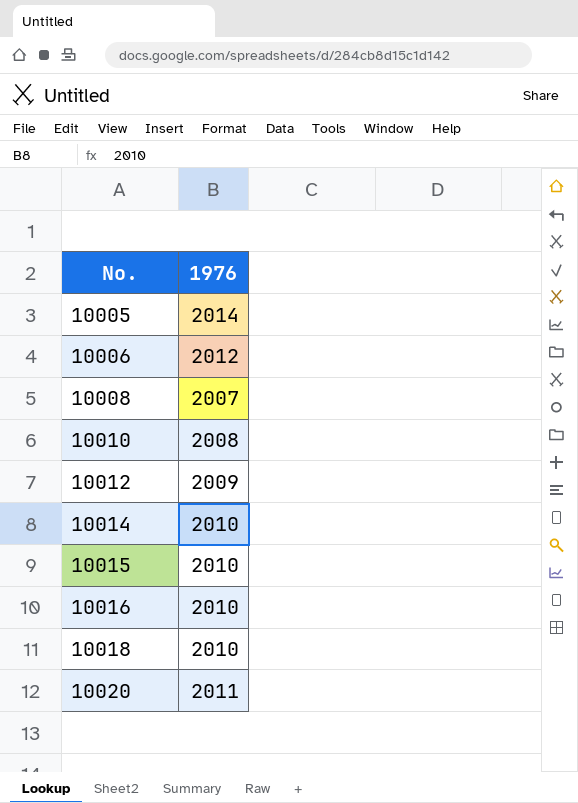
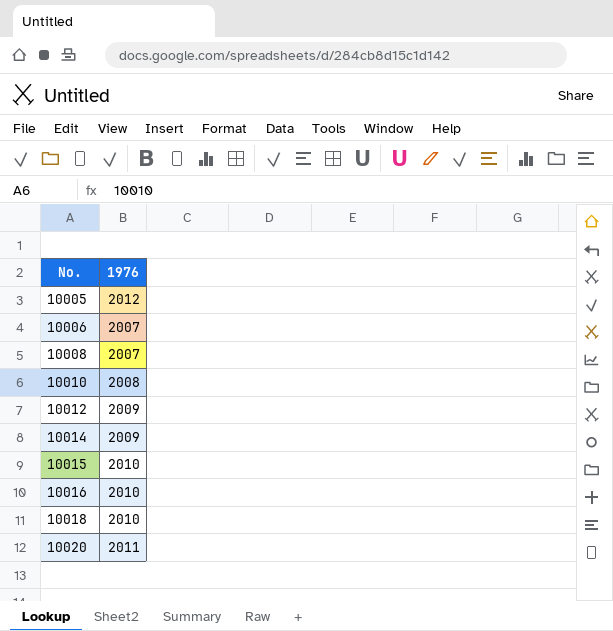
10005 | 1976: 2014 -> 2012
10006 | 1976: 2012 -> 2007
10014 | 1976: 2010 -> 2009

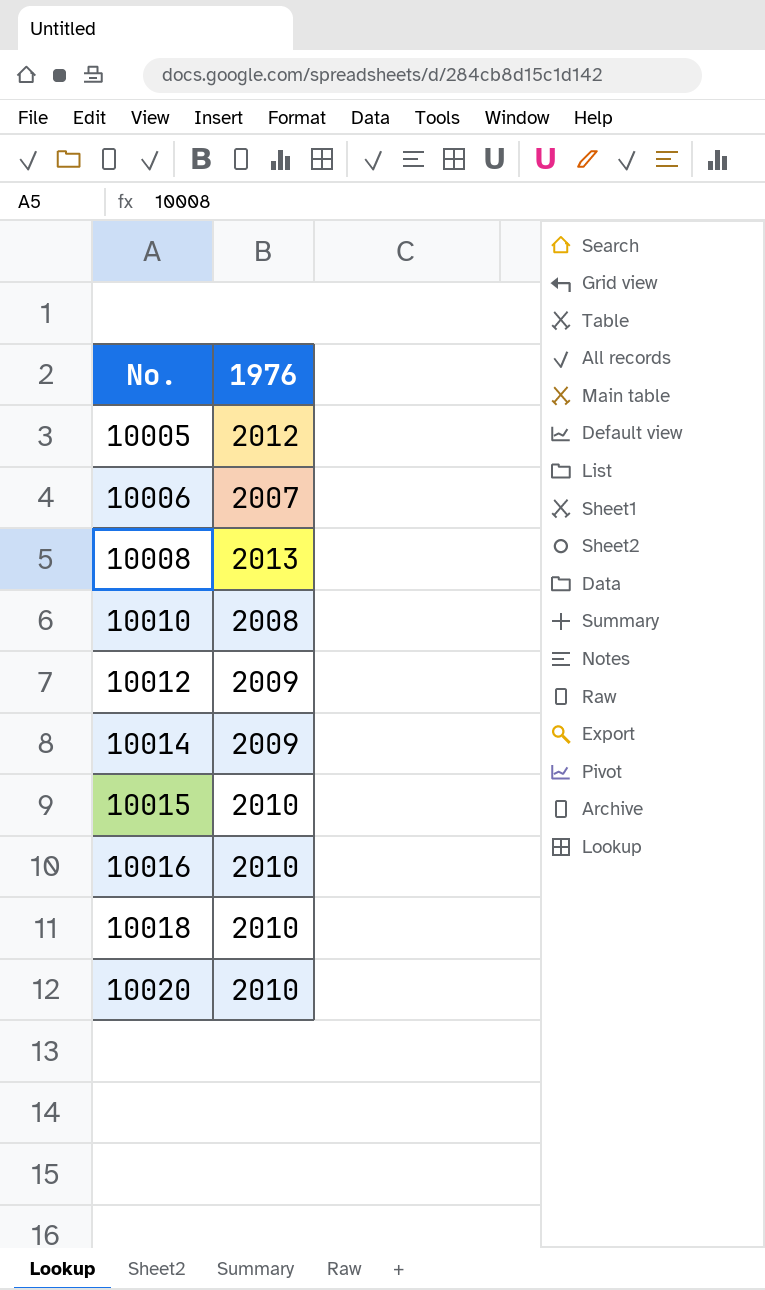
10008 | 1976: 2007 -> 2013
10020 | 1976: 2011 -> 2010

